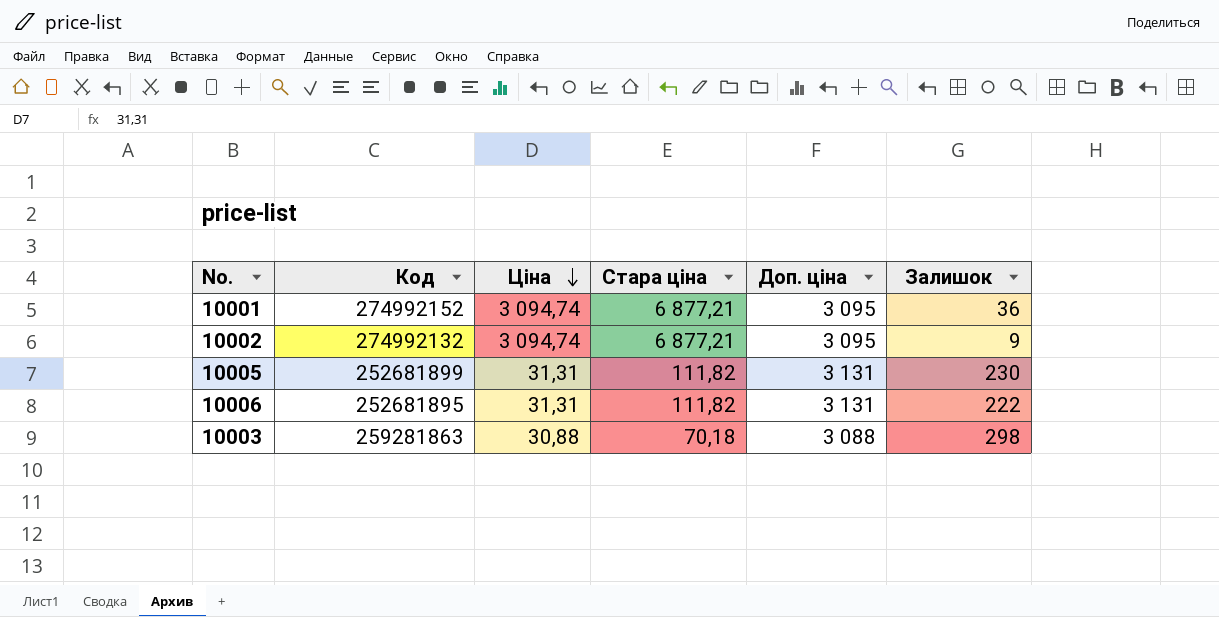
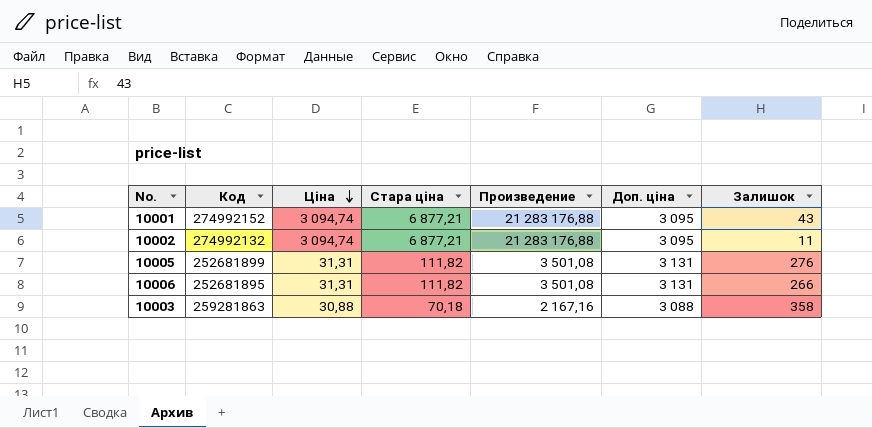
column Произведение | formula: none -> [Ціна] * [Стара ціна]
10001 | Залишок: 36 -> 43
10002 | Залишок: 9 -> 11
10005 | Залишок: 230 -> 276
10006 | Залишок: 222 -> 266
10003 | Залишок: 298 -> 358

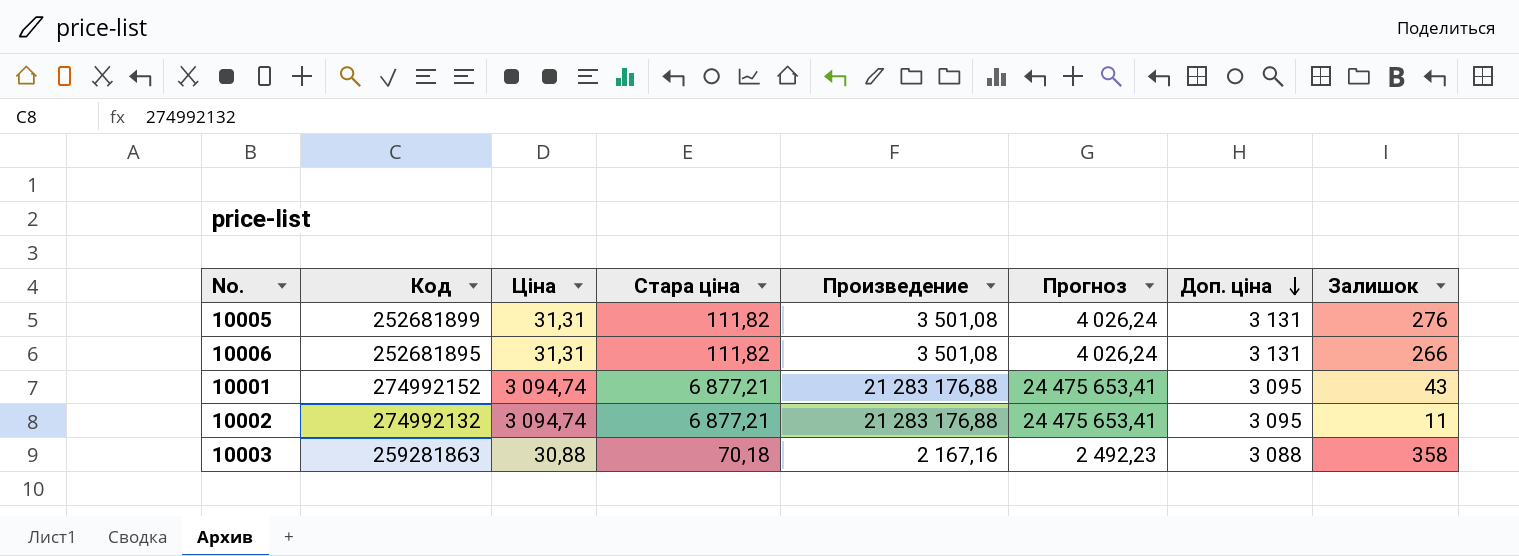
row order: Ціна descending -> Доп. ціна descending
column Прогноз | formula: none -> [Произведение] * 1,15

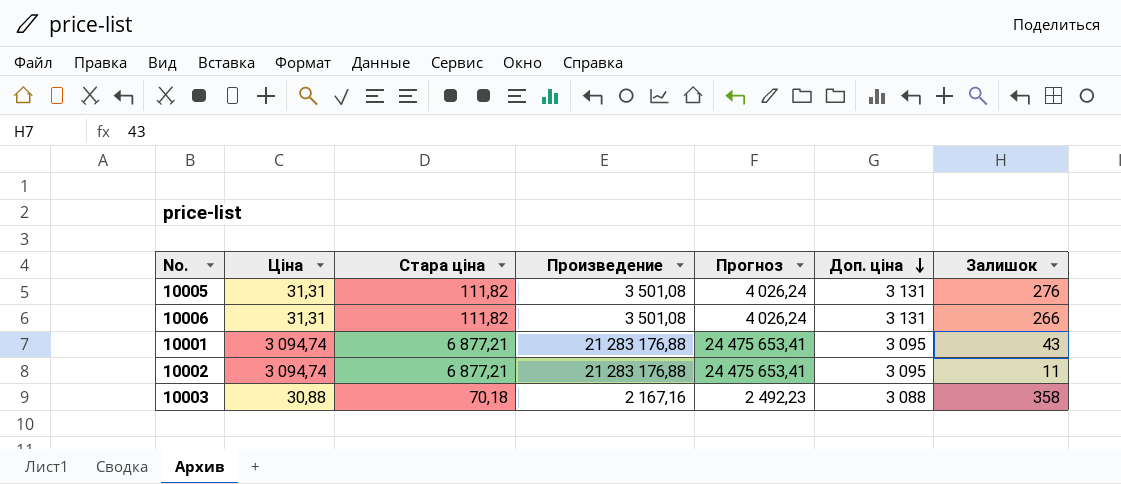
column Код | position: 2 -> none

